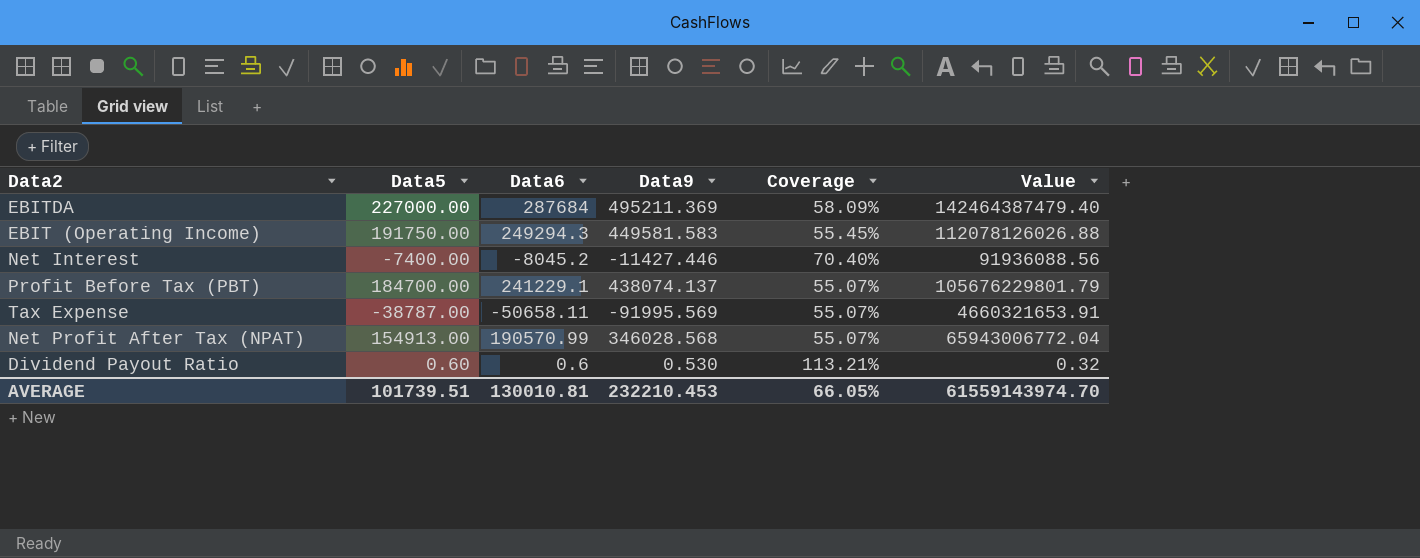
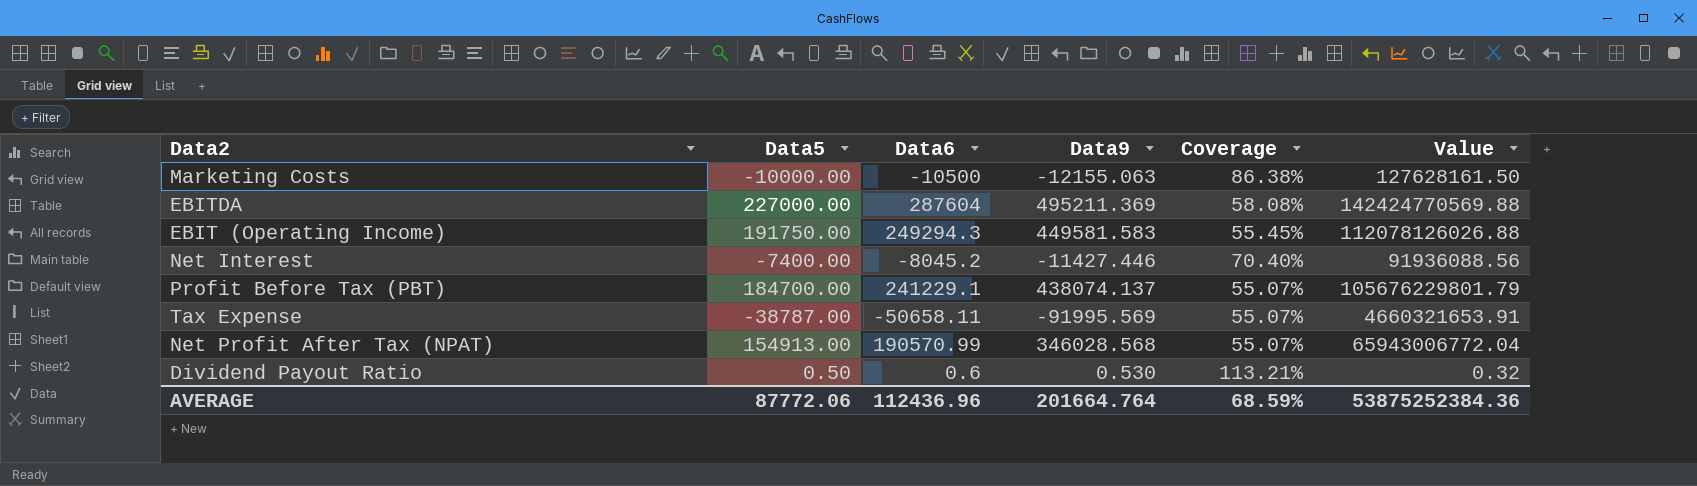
row Marketing Costs: none -> -10000.00 | -10500 | -12155.063 | 86.38% | 127628161.50
EBITDA | Data6: 287684 -> 287604
EBITDA | Coverage: 58.09% -> 58.08%
EBITDA | Value: 142464387479.40 -> 142424770569.88
Dividend Payout Ratio | Data5: 0.60 -> 0.50
AVERAGE | Data5: 101739.51 -> 87772.06
AVERAGE | Data6: 130010.81 -> 112436.96
AVERAGE | Data9: 232210.453 -> 201664.764
AVERAGE | Coverage: 66.05% -> 68.59%
AVERAGE | Value: 61559143974.70 -> 53875252384.36

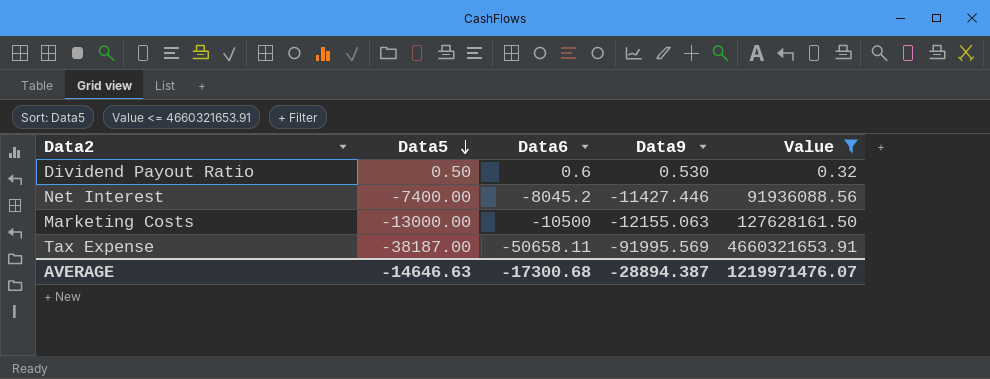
filter: none -> Value <= 4660321653.91
row order: none -> Data5 descending
column Coverage | formula: [Data6] / [Data9] -> none
Marketing Costs | Data5: -10000.00 -> -13000.00
Tax Expense | Data5: -38787.00 -> -38187.00
AVERAGE | Data5: 87772.06 -> -14646.63
AVERAGE | Data6: 112436.96 -> -17300.68
AVERAGE | Data9: 201664.764 -> -28894.387
AVERAGE | Value: 53875252384.36 -> 1219971476.07

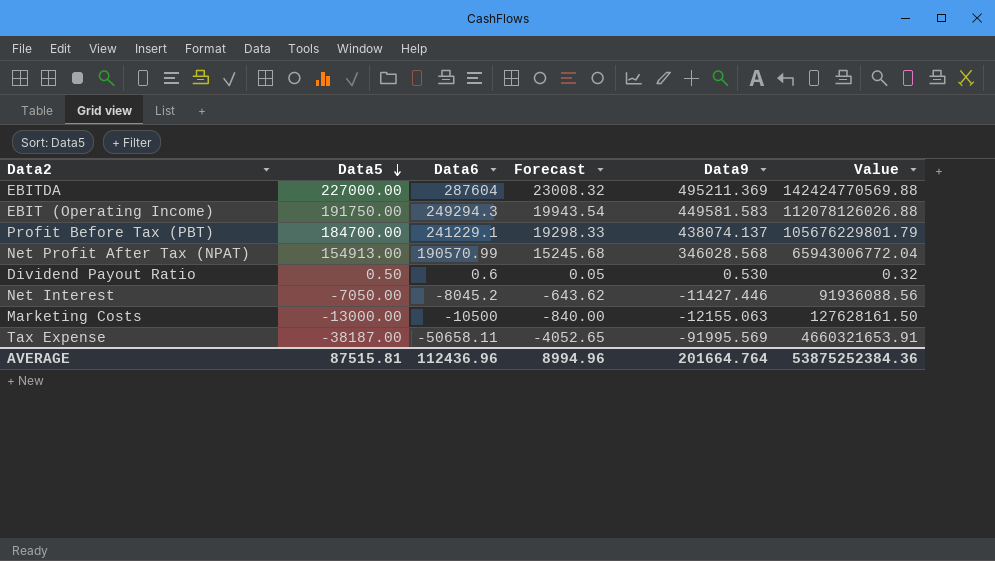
filter: Value <= 4660321653.91 -> none
column Forecast | formula: none -> [Data6] * 0.08
Net Interest | Data5: -7400.00 -> -7050.00
AVERAGE | Data5: -14646.63 -> 87515.81
AVERAGE | Data6: -17300.68 -> 112436.96
AVERAGE | Data9: -28894.387 -> 201664.764
AVERAGE | Value: 1219971476.07 -> 53875252384.36

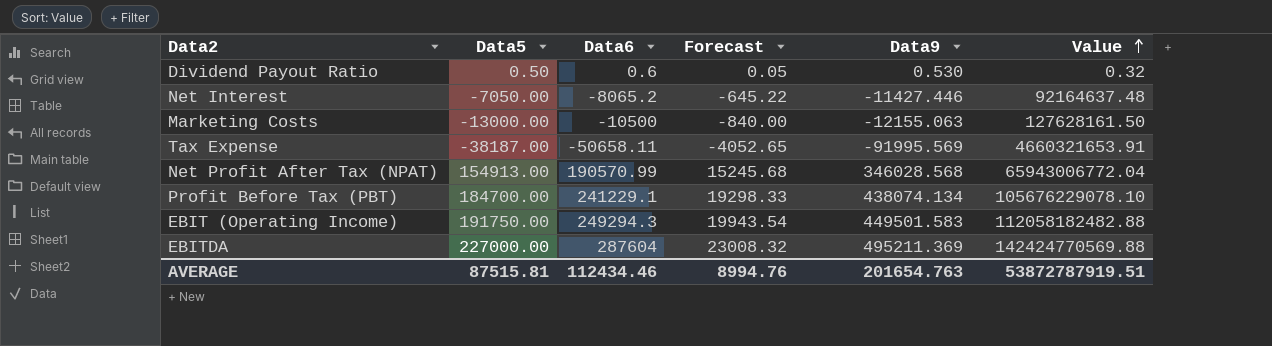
row order: Data5 descending -> Value ascending
Net Interest | Data6: -8045.2 -> -8065.2
Net Interest | Forecast: -643.62 -> -645.22
Net Interest | Value: 91936088.56 -> 92164637.48
Profit Before Tax (PBT) | Data9: 438074.137 -> 438074.134
Profit Before Tax (PBT) | Value: 105676229801.79 -> 105676229078.10
EBIT (Operating Income) | Data9: 449581.583 -> 449501.583
EBIT (Operating Income) | Value: 112078126026.88 -> 112058182482.88
AVERAGE | Data6: 112436.96 -> 112434.46
AVERAGE | Forecast: 8994.96 -> 8994.76
AVERAGE | Data9: 201664.764 -> 201654.763
AVERAGE | Value: 53875252384.36 -> 53872787919.51

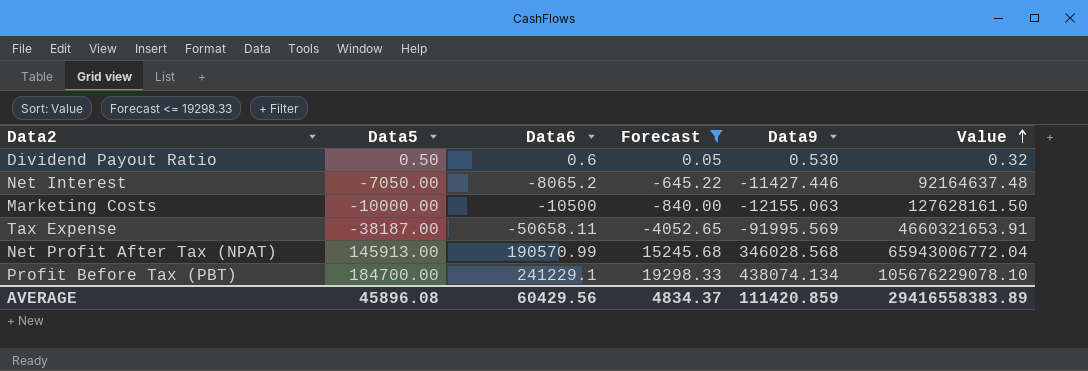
filter: none -> Forecast <= 19298.33
Marketing Costs | Data5: -13000.00 -> -10000.00
Net Profit After Tax (NPAT) | Data5: 154913.00 -> 145913.00
AVERAGE | Data5: 87515.81 -> 45896.08
AVERAGE | Data6: 112434.46 -> 60429.56
AVERAGE | Forecast: 8994.76 -> 4834.37
AVERAGE | Data9: 201654.763 -> 111420.859
AVERAGE | Value: 53872787919.51 -> 29416558383.89

